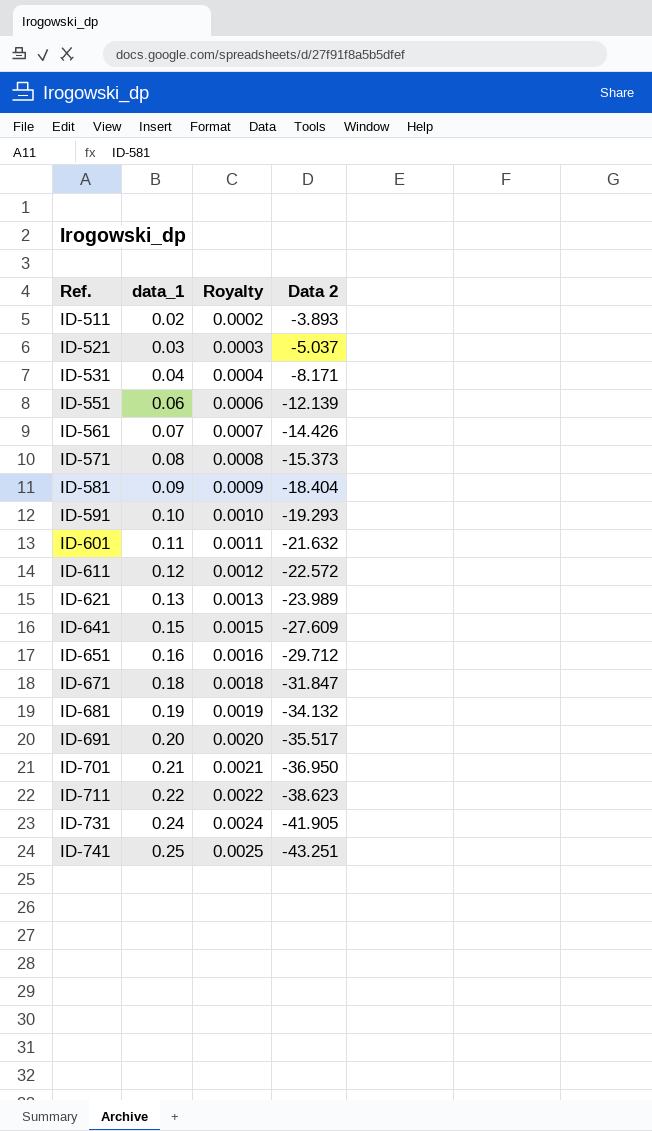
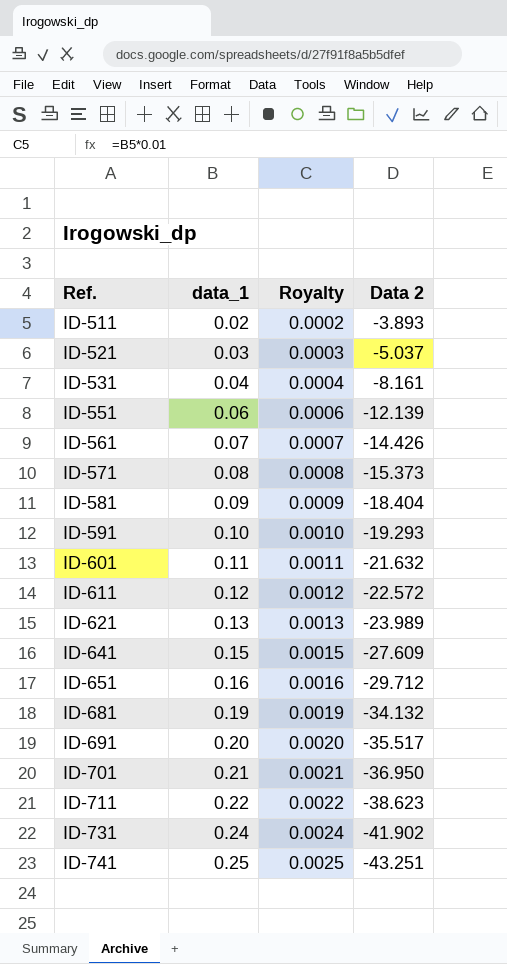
row ID-671: 0.18 | 0.0018 | -31.847 -> none
ID-531 | Data 2: -8.171 -> -8.161
ID-731 | Data 2: -41.905 -> -41.902

